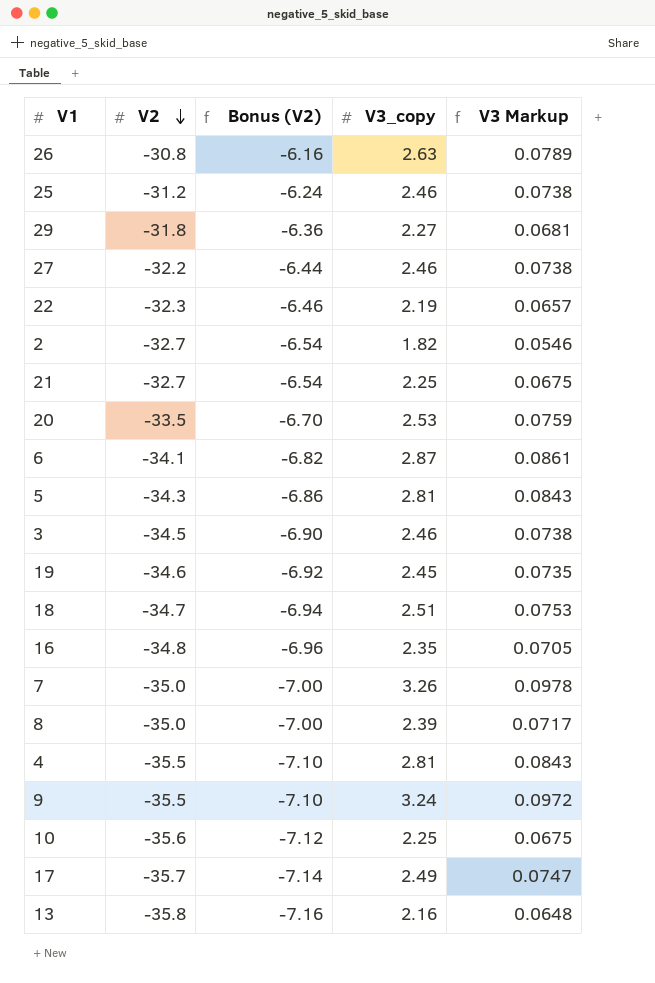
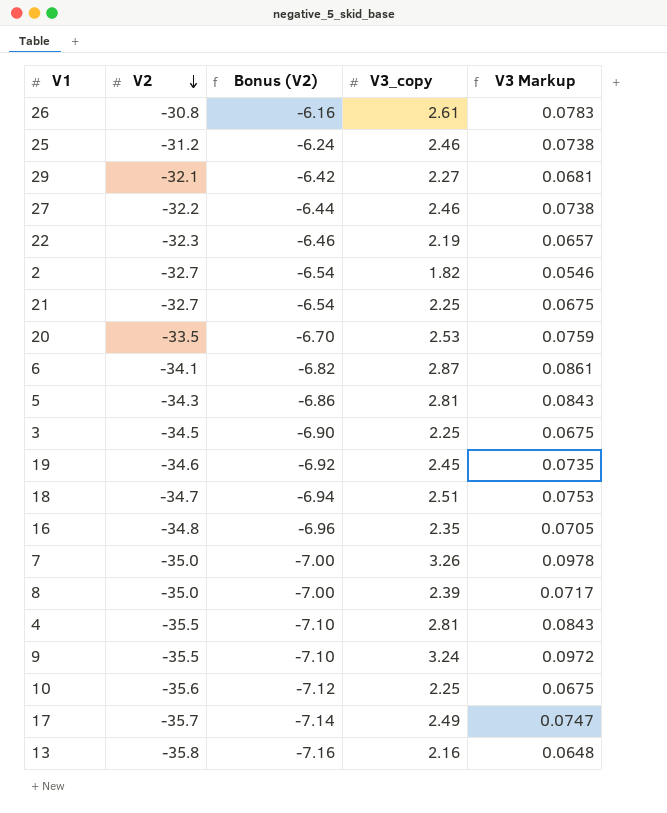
26 | V3_copy: 2.63 -> 2.61
26 | V3 Markup: 0.0789 -> 0.0783
29 | V2: -31.8 -> -32.1
29 | Bonus (V2): -6.36 -> -6.42
3 | V3_copy: 2.46 -> 2.25
3 | V3 Markup: 0.0738 -> 0.0675

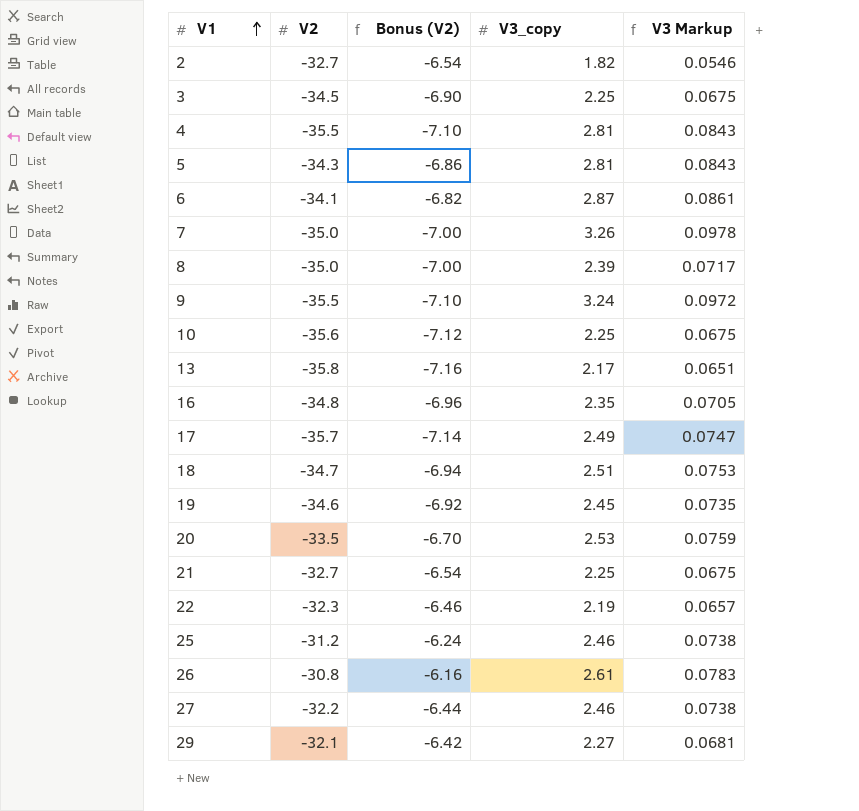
row order: V2 descending -> V1 ascending
13 | V3_copy: 2.16 -> 2.17
13 | V3 Markup: 0.0648 -> 0.0651

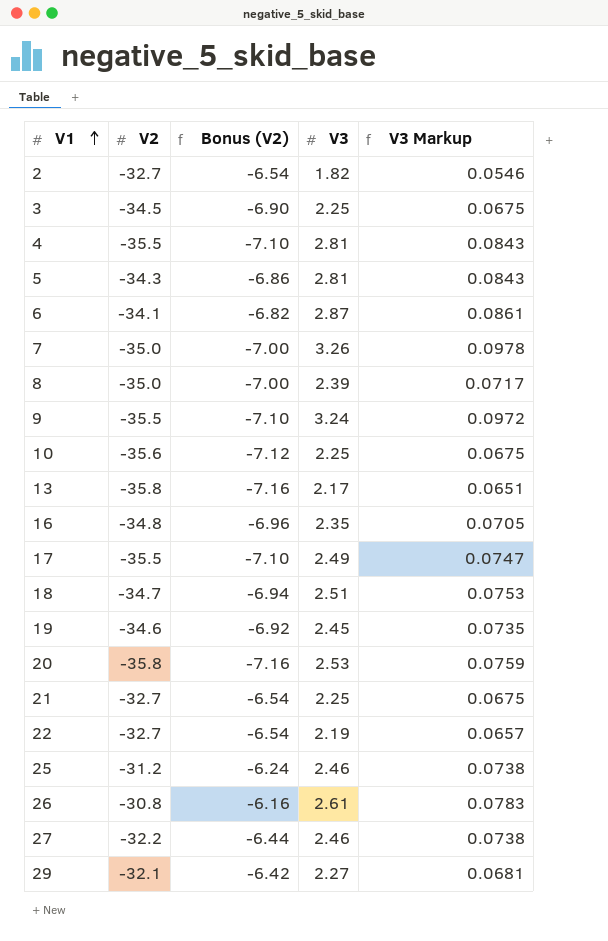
column name: V3_copy -> V3
17 | V2: -35.7 -> -35.5
17 | Bonus (V2): -7.14 -> -7.10
20 | V2: -33.5 -> -35.8
20 | Bonus (V2): -6.70 -> -7.16
22 | V2: -32.3 -> -32.7
22 | Bonus (V2): -6.46 -> -6.54

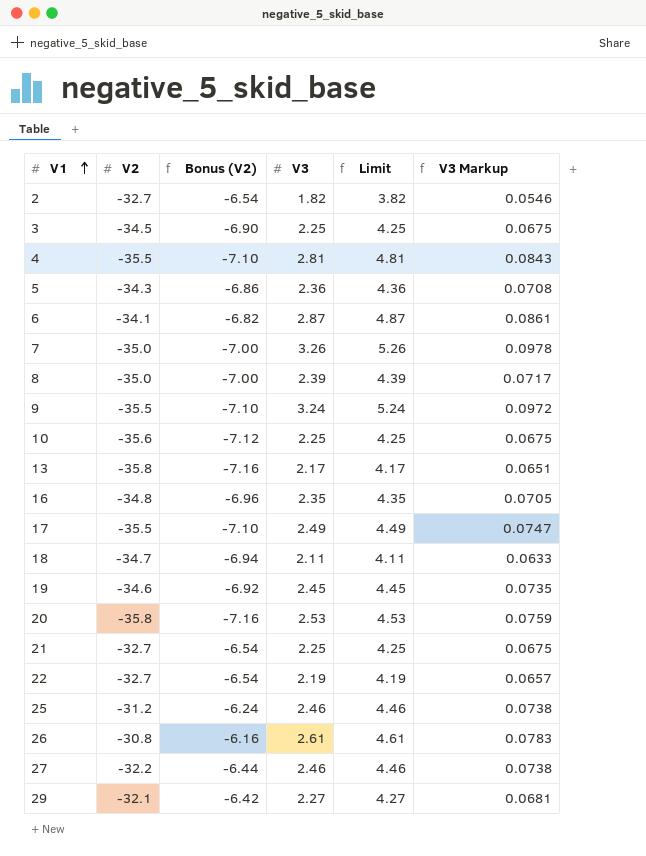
column Limit | formula: none -> [V3] + 2
5 | V3: 2.81 -> 2.36
5 | V3 Markup: 0.0843 -> 0.0708
18 | V3: 2.51 -> 2.11
18 | V3 Markup: 0.0753 -> 0.0633

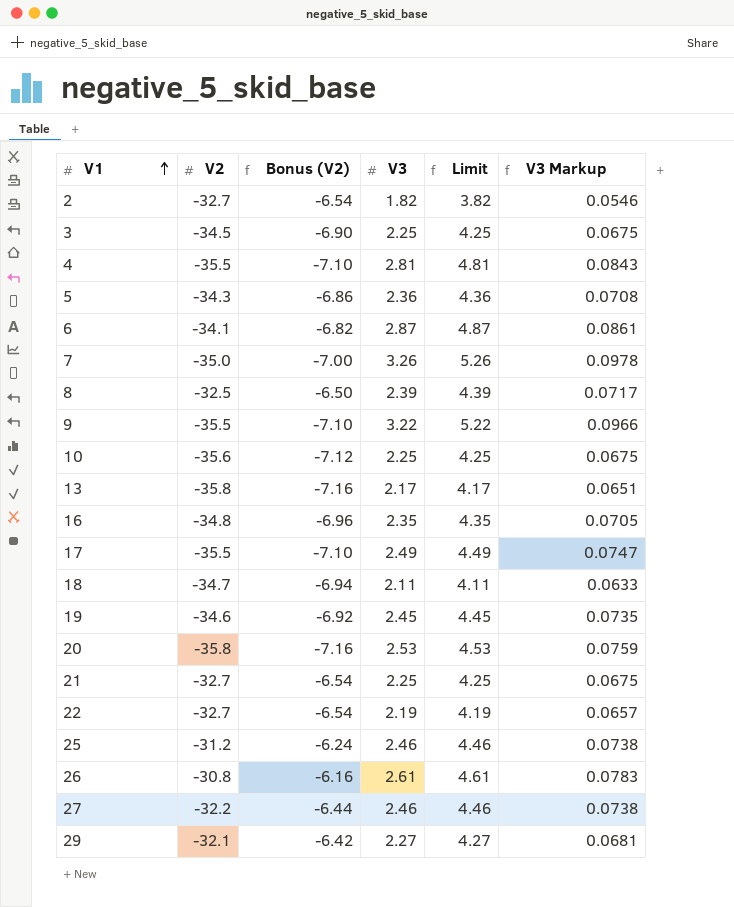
8 | V2: -35.0 -> -32.5
8 | Bonus (V2): -7.00 -> -6.50
9 | V3: 3.24 -> 3.22
9 | Limit: 5.24 -> 5.22
9 | V3 Markup: 0.0972 -> 0.0966

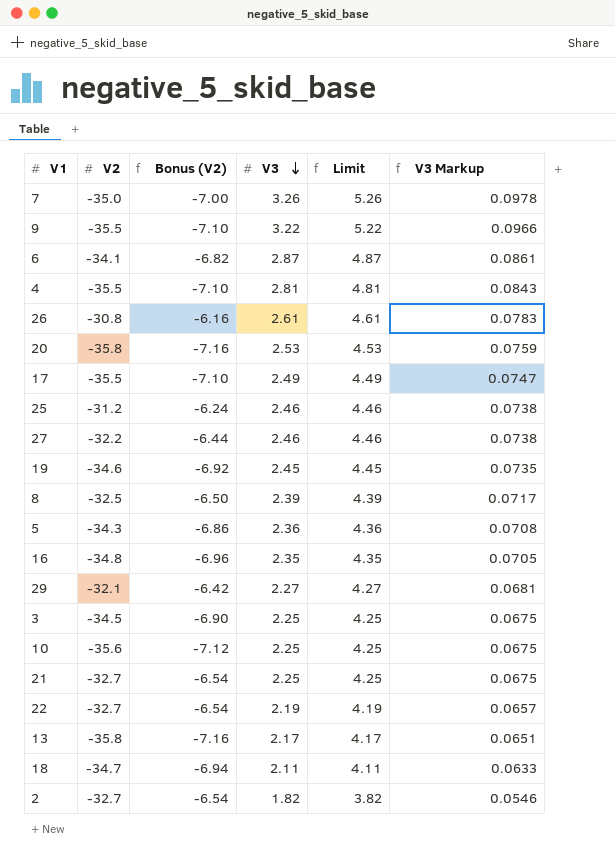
row order: V1 ascending -> V3 descending

